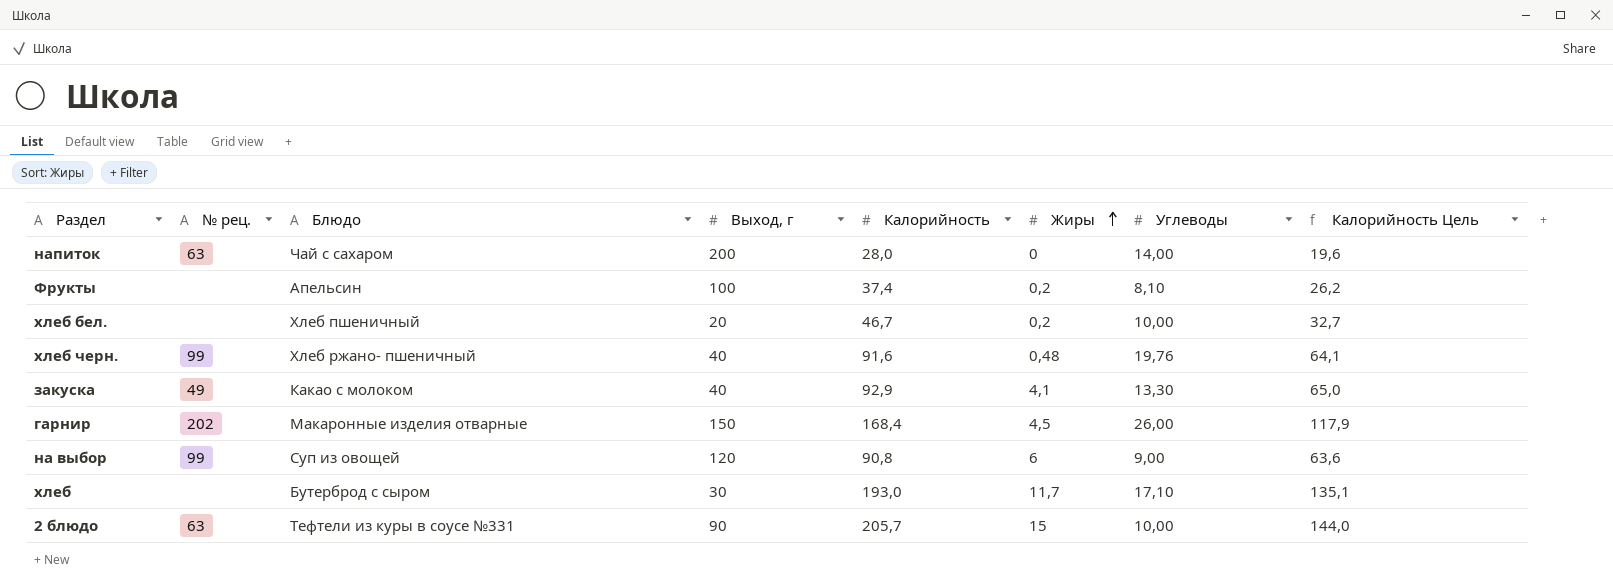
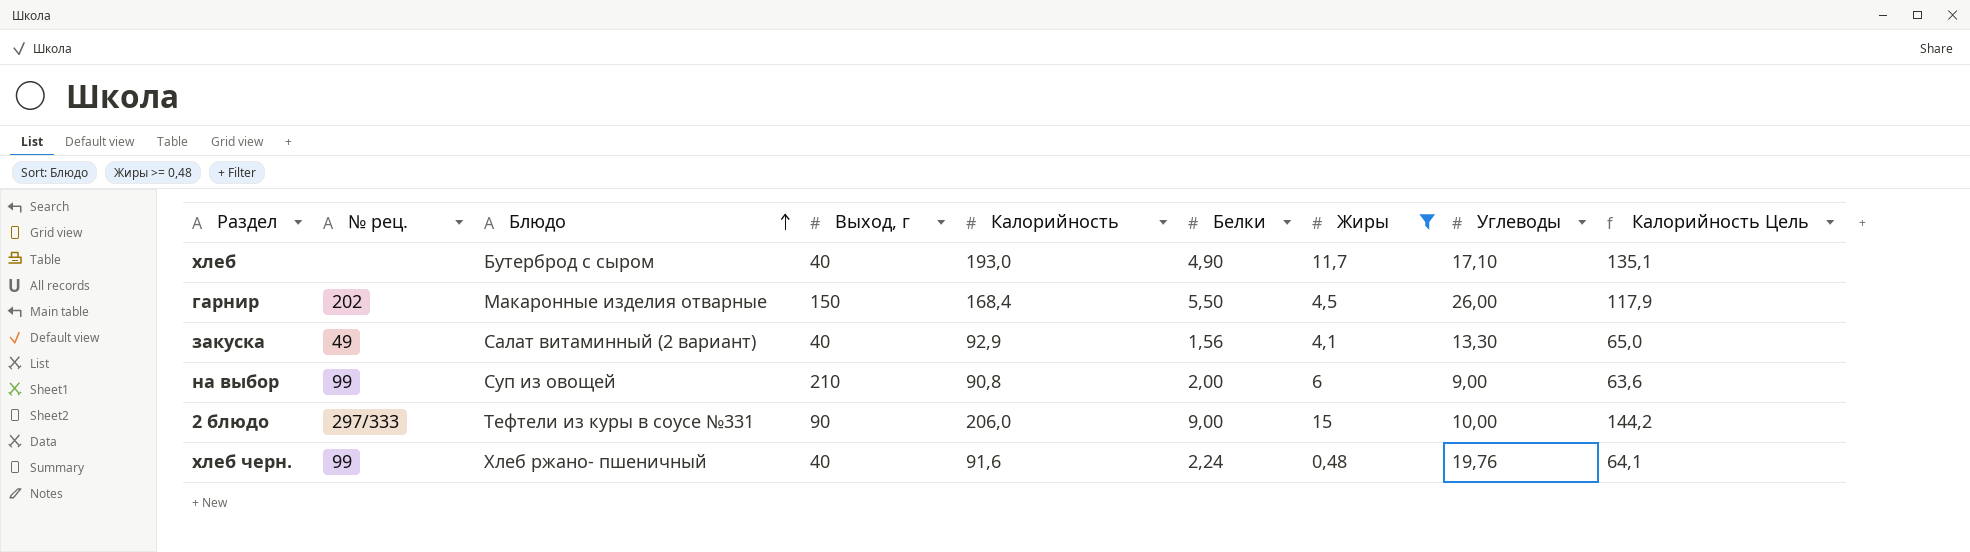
filter: none -> Жиры >= 0,48
row order: Жиры ascending -> Блюдо ascending
column Белки | position: none -> 6
хлеб | Выход, г: 30 -> 40
закуска | Блюдо: Какао с молоком -> Салат витаминный (2 вариант)
на выбор | Выход, г: 120 -> 210
2 блюдо | № рец.: 63 -> 297/333
2 блюдо | Калорийность: 205,7 -> 206,0
2 блюдо | Калорийность Цель: 144,0 -> 144,2

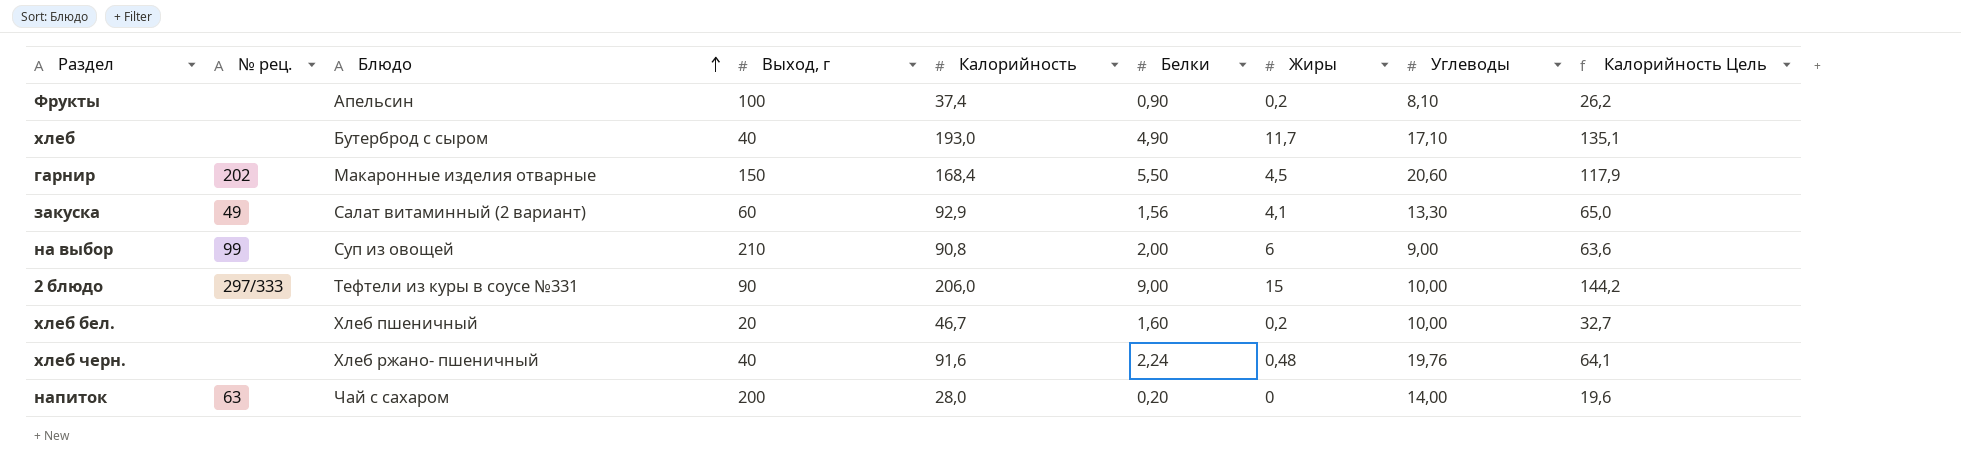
filter: Жиры >= 0,48 -> none
гарнир | Углеводы: 26,00 -> 20,60
закуска | Выход, г: 40 -> 60
хлеб черн. | № рец.: 99 -> none

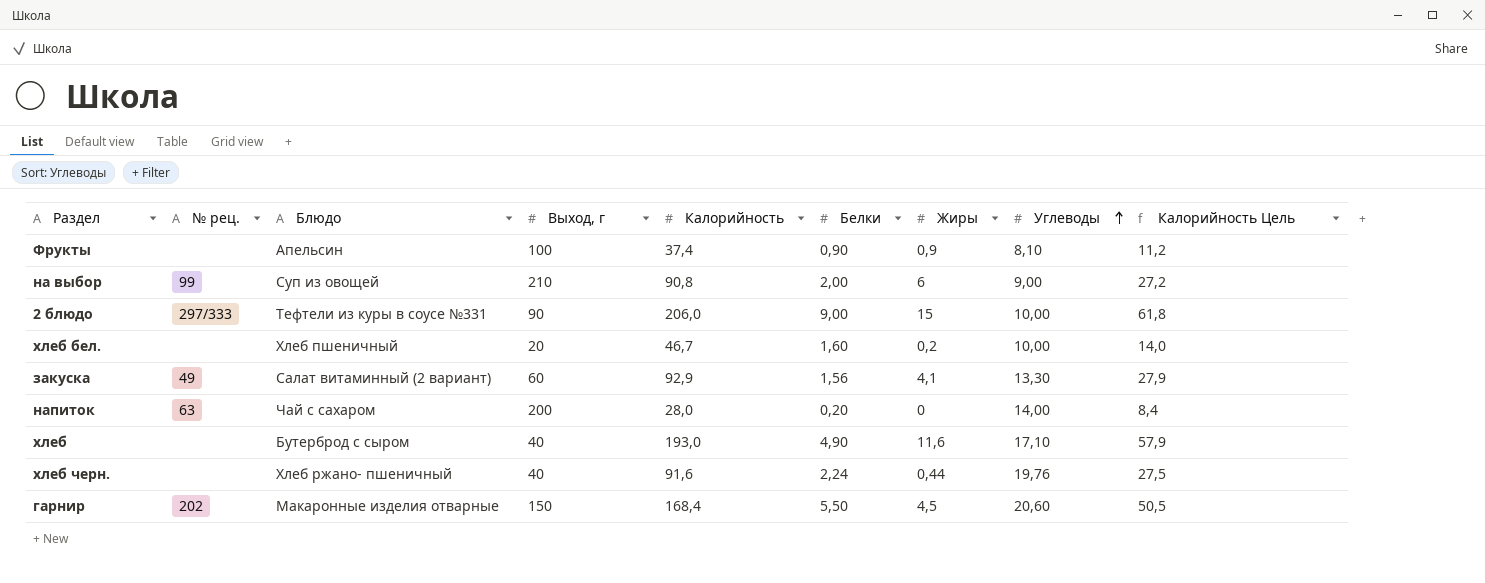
row order: Блюдо ascending -> Углеводы ascending
column Калорийность Цель | formula: [Калорийность] * 0,7 -> [Калорийность] * 0,3
Фрукты | Жиры: 0,2 -> 0,9
хлеб | Жиры: 11,7 -> 11,6
хлеб черн. | Жиры: 0,48 -> 0,44

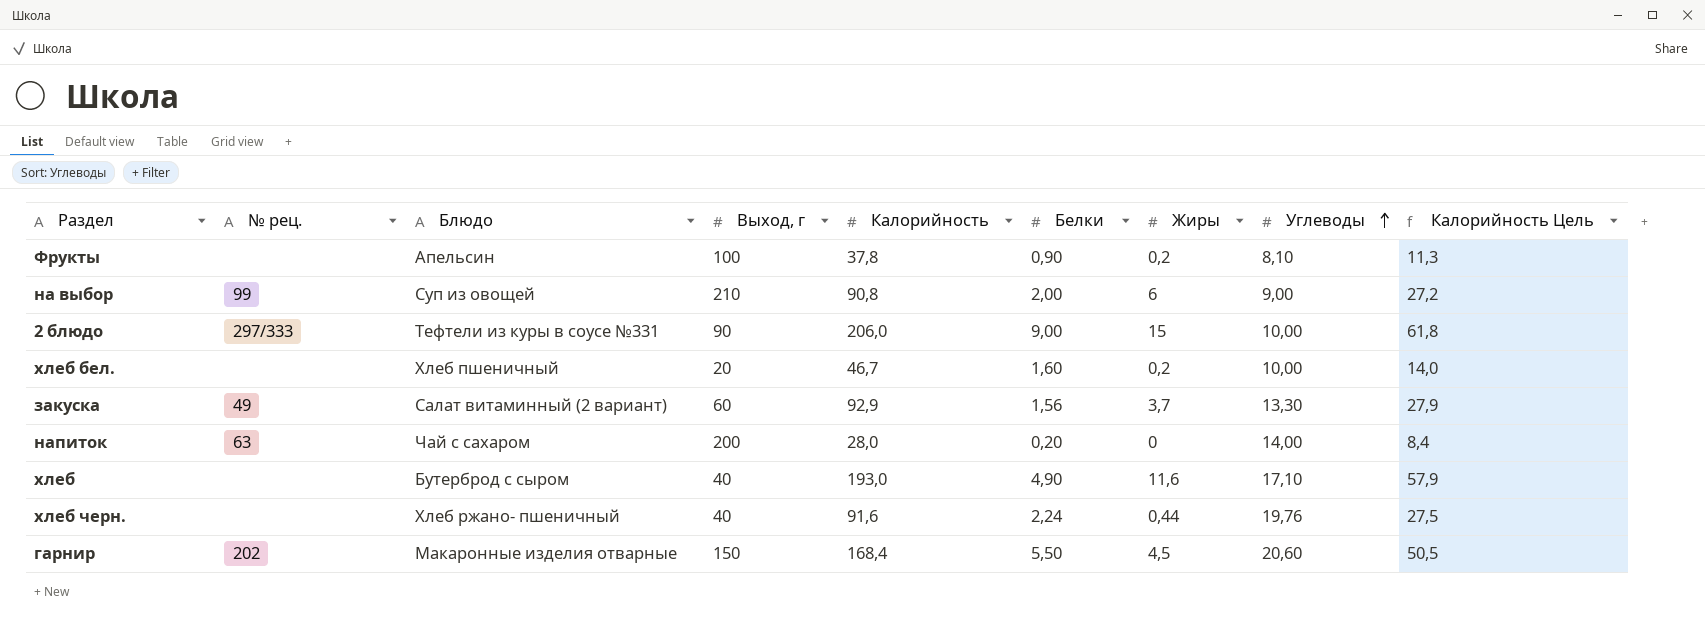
Фрукты | Калорийность: 37,4 -> 37,8
Фрукты | Жиры: 0,9 -> 0,2
Фрукты | Калорийность Цель: 11,2 -> 11,3
закуска | Жиры: 4,1 -> 3,7

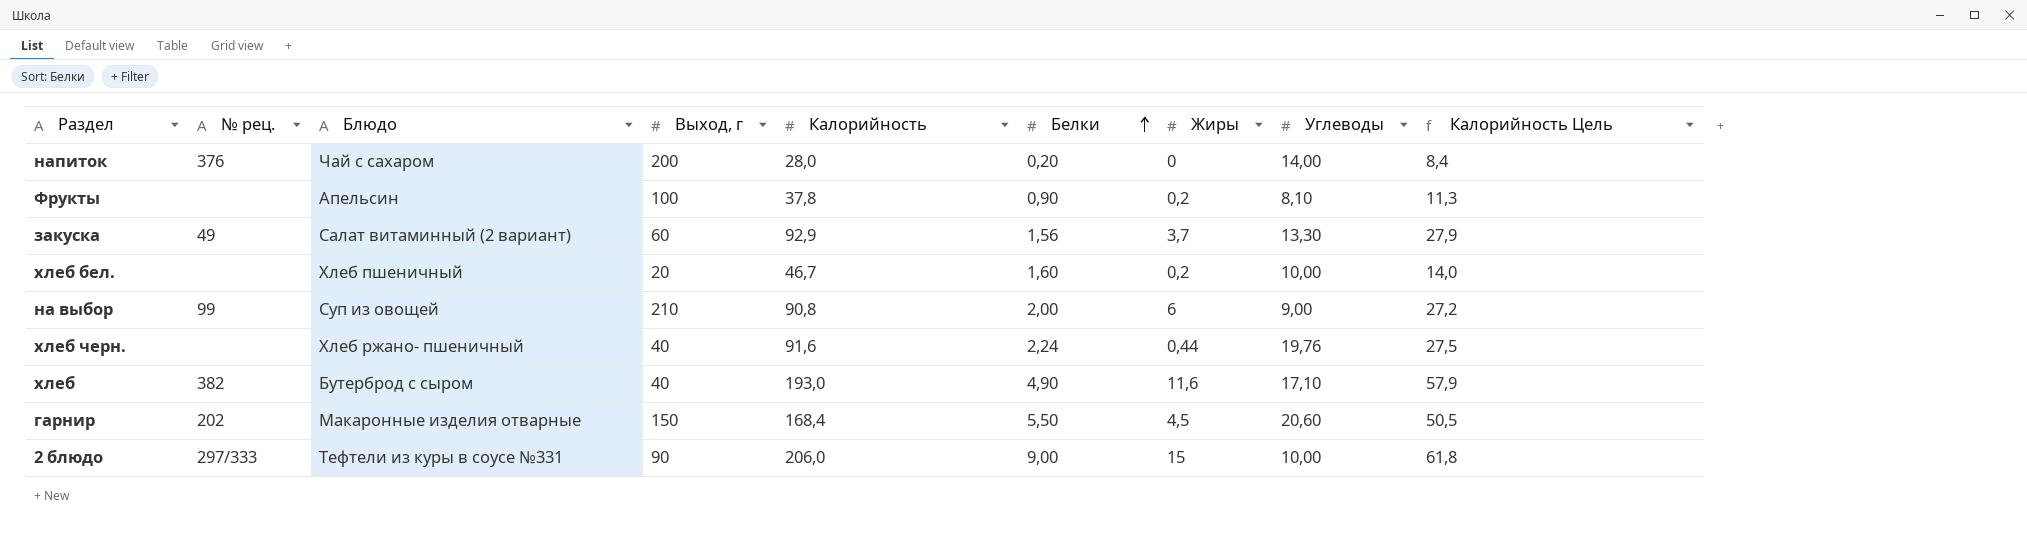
row order: Углеводы ascending -> Белки ascending
напиток | № рец.: 63 -> 376
хлеб | № рец.: none -> 382

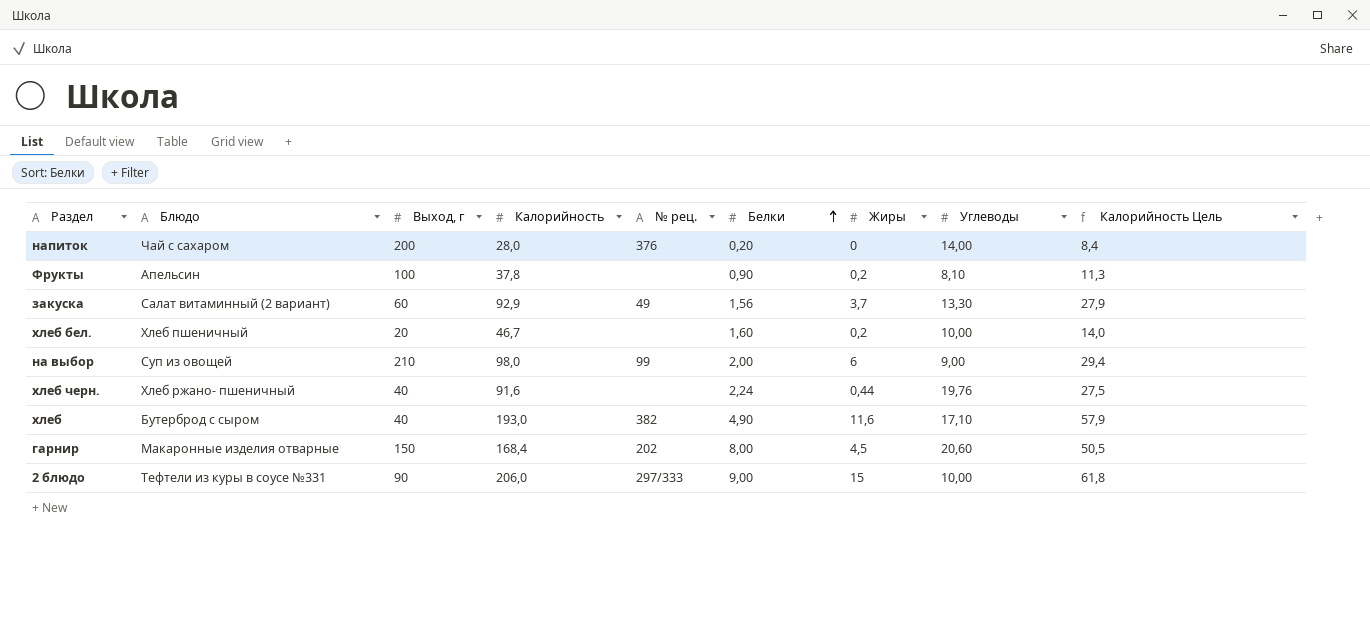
column № рец. | position: 2 -> 5
на выбор | Калорийность: 90,8 -> 98,0
на выбор | Калорийность Цель: 27,2 -> 29,4
гарнир | Белки: 5,50 -> 8,00

